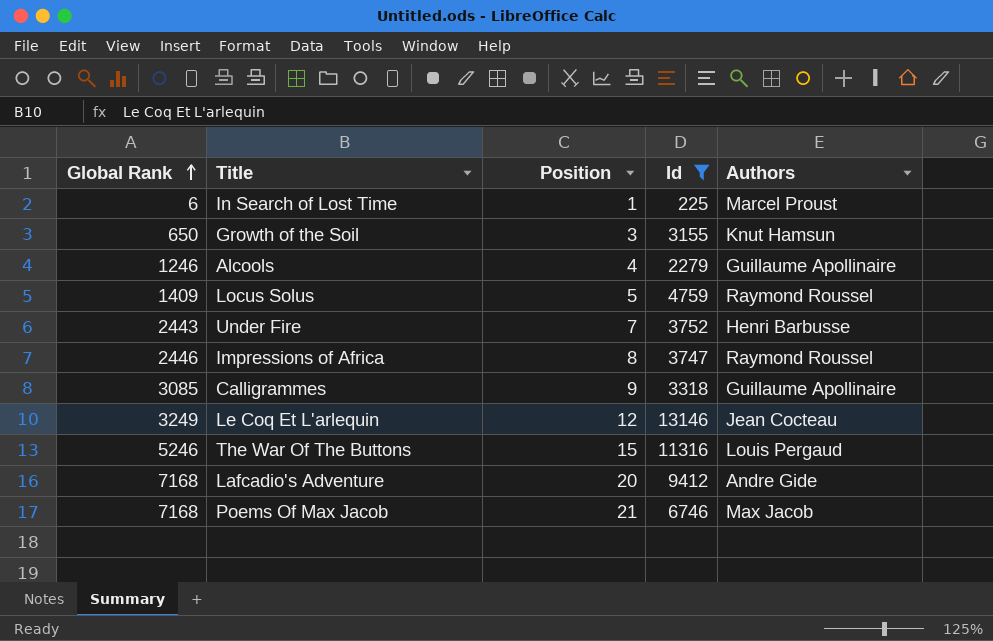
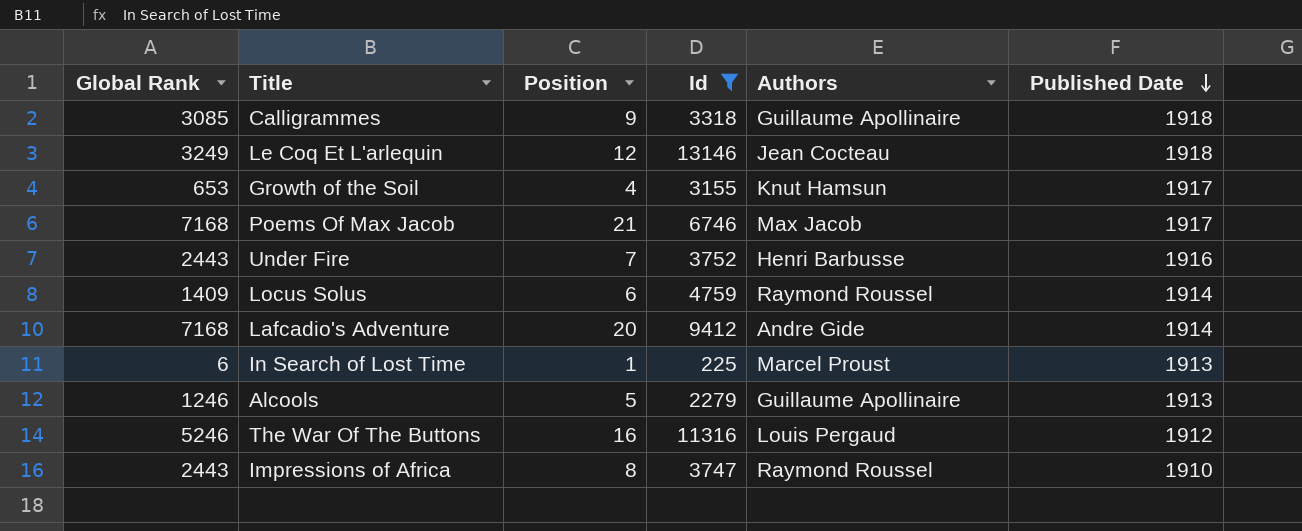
row order: Global Rank ascending -> Published Date descending
column Published Date | position: none -> 6
Growth of the Soil | Global Rank: 650 -> 653
Growth of the Soil | Position: 3 -> 4
Locus Solus | Position: 5 -> 6
Alcools | Position: 4 -> 5
The War Of The Buttons | Position: 15 -> 16
Impressions of Africa | Global Rank: 2446 -> 2443

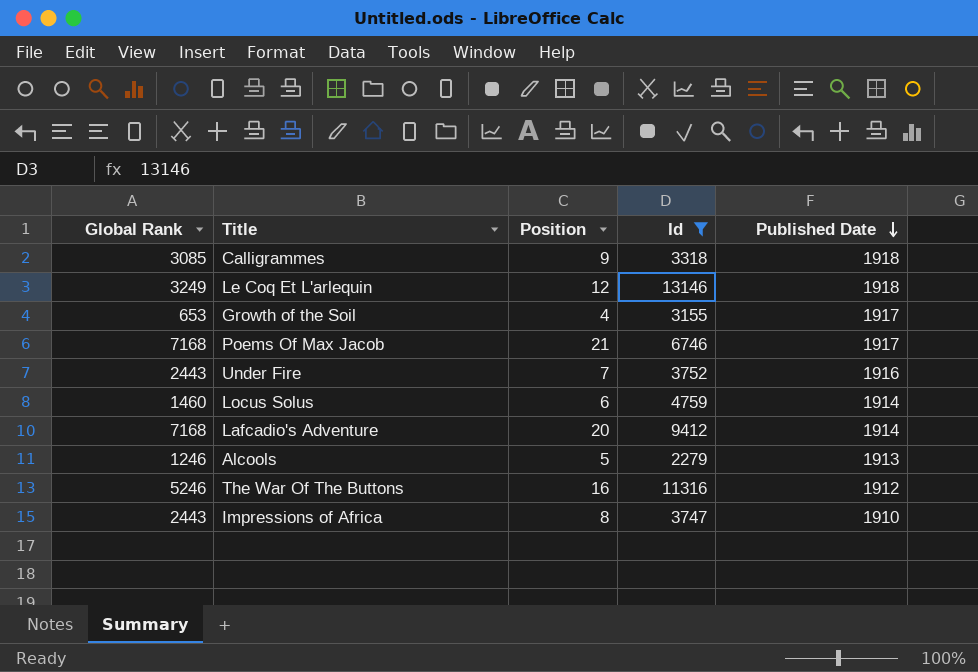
column Authors | position: 5 -> none
row In Search of Lost Time: 6 | 1 | 225 | Marcel Proust | 1913 -> none
Locus Solus | Global Rank: 1409 -> 1460

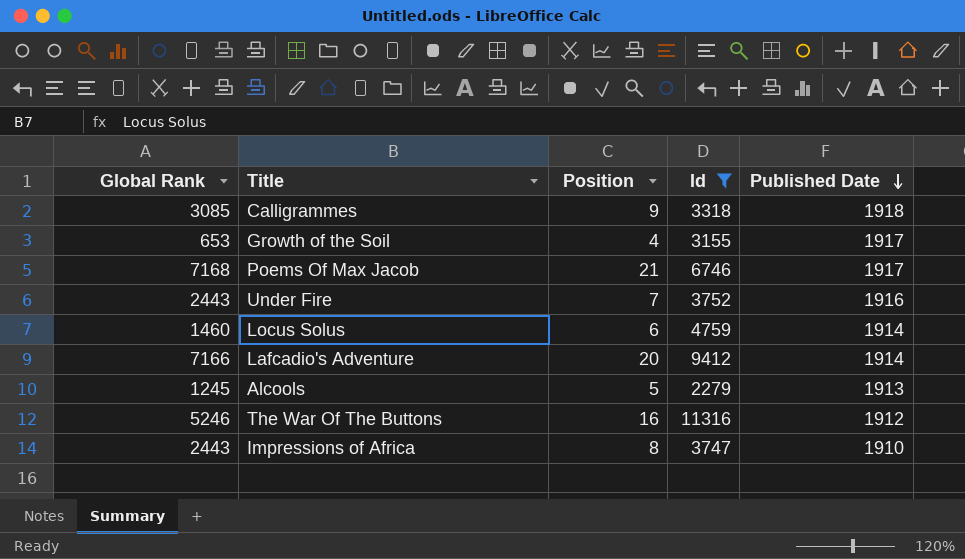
row Le Coq Et L'arlequin: 3249 | 12 | 13146 | 1918 -> none
Lafcadio's Adventure | Global Rank: 7168 -> 7166
Alcools | Global Rank: 1246 -> 1245

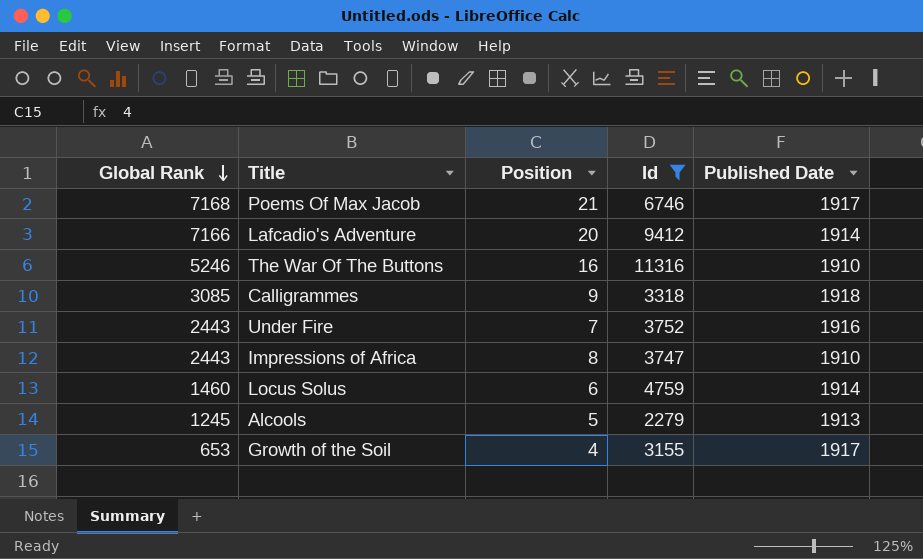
row order: Published Date descending -> Global Rank descending
The War Of The Buttons | Published Date: 1912 -> 1910

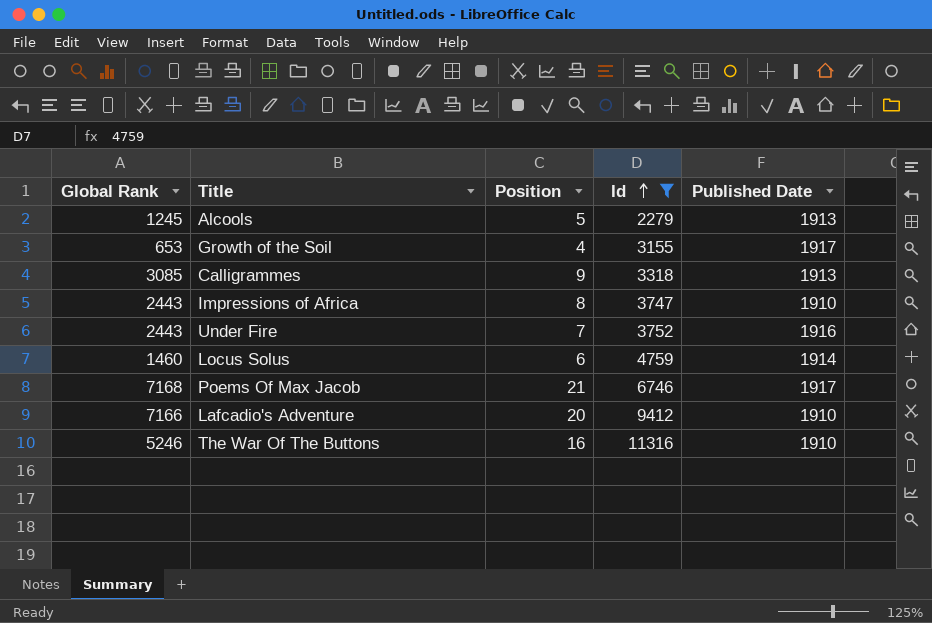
row order: Global Rank descending -> Id ascending
Calligrammes | Published Date: 1918 -> 1913
Lafcadio's Adventure | Published Date: 1914 -> 1910

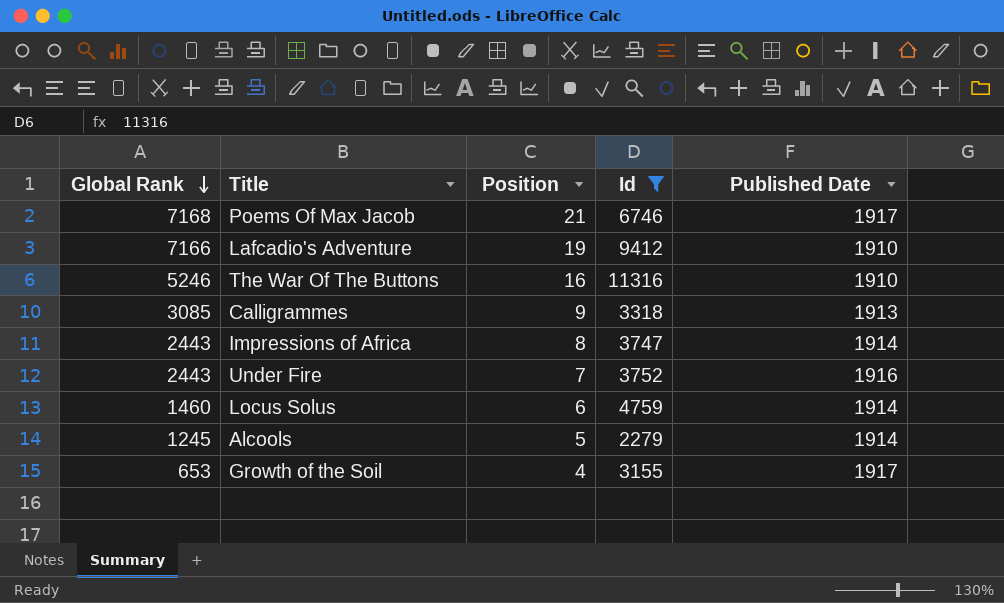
row order: Id ascending -> Global Rank descending
Lafcadio's Adventure | Position: 20 -> 19
Impressions of Africa | Published Date: 1910 -> 1914
Alcools | Published Date: 1913 -> 1914

